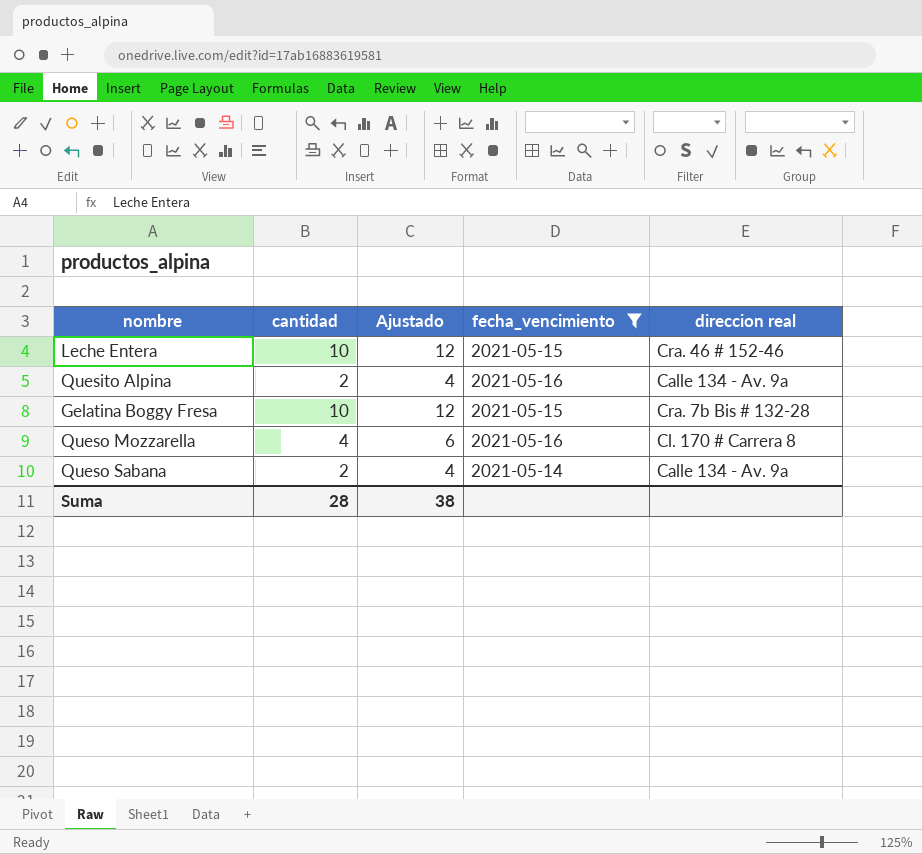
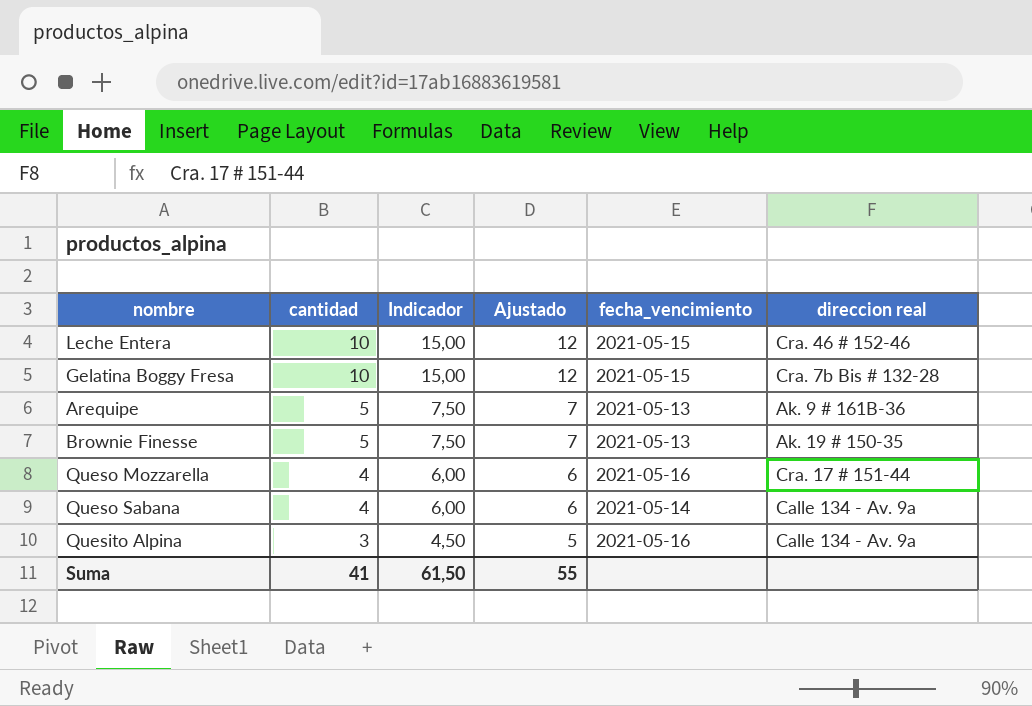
filter: fecha_vencimiento != 2021-05-13 -> none
row order: none -> cantidad descending
column Indicador | formula: none -> [cantidad] * 1,5
Queso Mozzarella | direccion real: Cl. 170 # Carrera 8 -> Cra. 17 # 151-44
Queso Sabana | cantidad: 2 -> 4
Queso Sabana | Ajustado: 4 -> 6
Quesito Alpina | cantidad: 2 -> 3
Quesito Alpina | Ajustado: 4 -> 5
Suma | cantidad: 28 -> 41
Suma | Ajustado: 38 -> 55

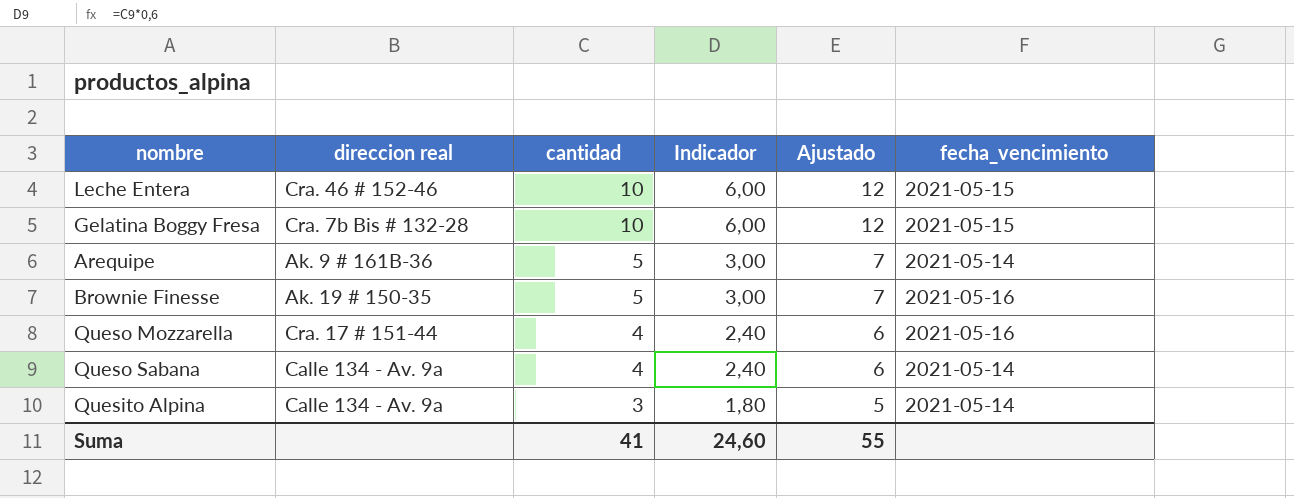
column direccion real | position: 6 -> 2
column Indicador | formula: [cantidad] * 1,5 -> [cantidad] * 0,6
Arequipe | fecha_vencimiento: 2021-05-13 -> 2021-05-14
Brownie Finesse | fecha_vencimiento: 2021-05-13 -> 2021-05-16
Quesito Alpina | fecha_vencimiento: 2021-05-16 -> 2021-05-14
Suma | Indicador: 61,50 -> 24,60

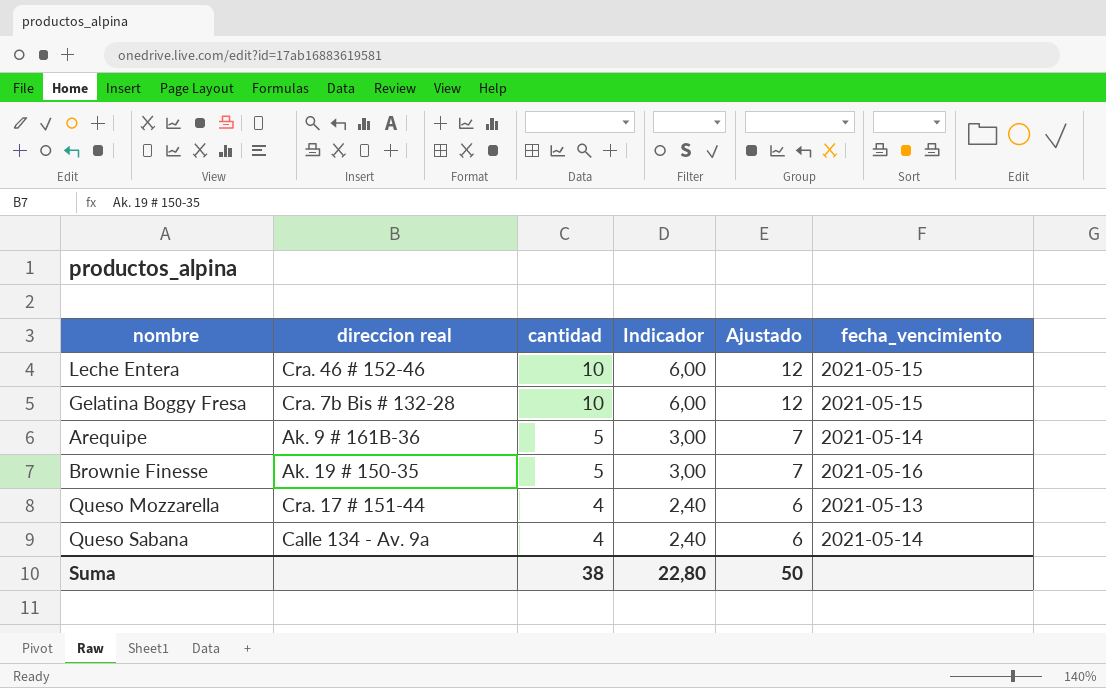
row Quesito Alpina: Calle 134 - Av. 9a | 3 | 1,80 | 5 | 2021-05-14 -> none
Queso Mozzarella | fecha_vencimiento: 2021-05-16 -> 2021-05-13
Suma | cantidad: 41 -> 38
Suma | Indicador: 24,60 -> 22,80
Suma | Ajustado: 55 -> 50

